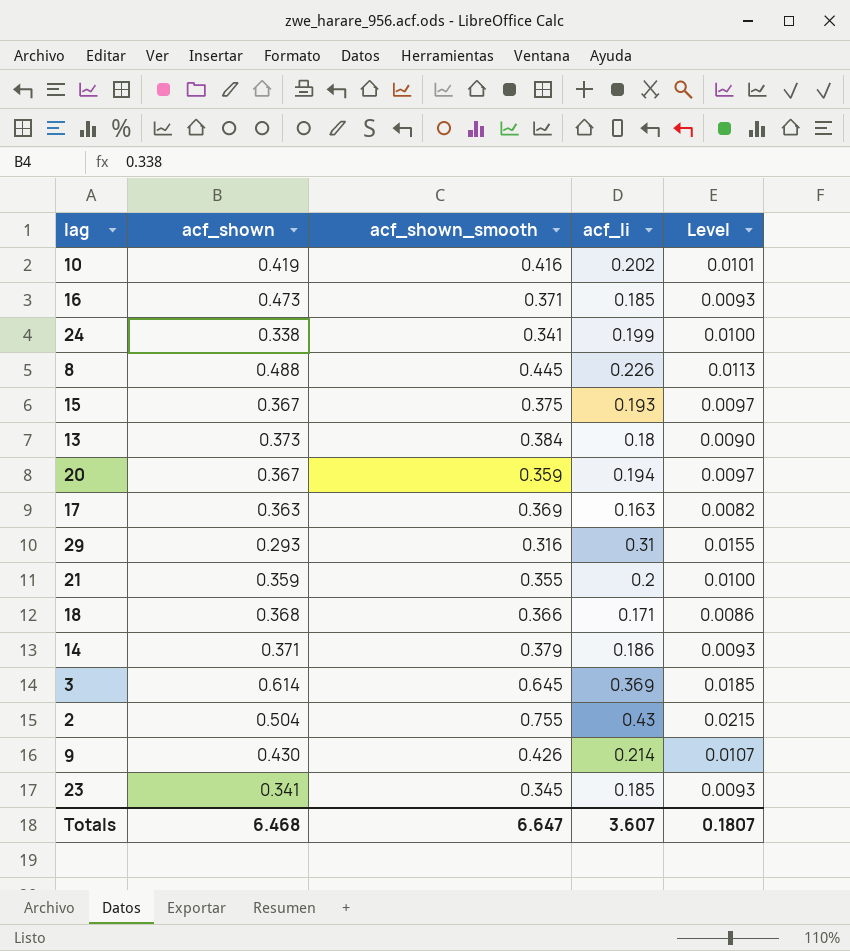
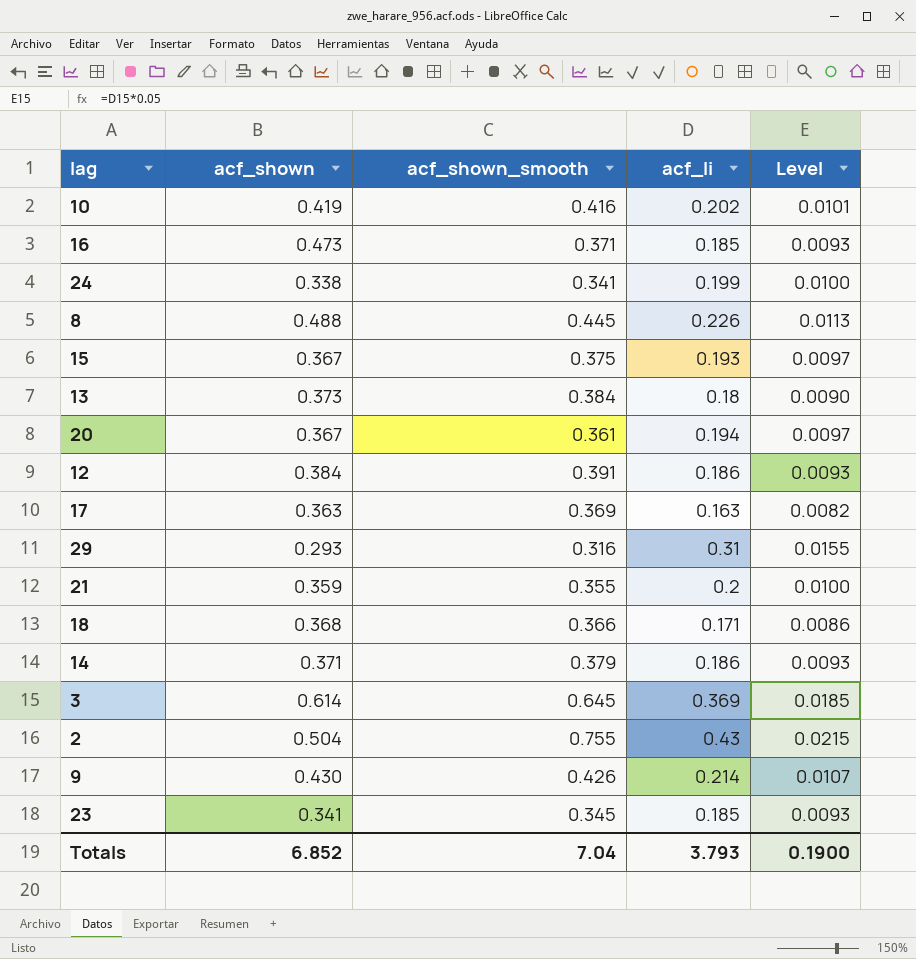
20 | acf_shown_smooth: 0.359 -> 0.361
row 12: none -> 0.384 | 0.391 | 0.186 | 0.0093
Totals | acf_shown: 6.468 -> 6.852
Totals | acf_shown_smooth: 6.647 -> 7.04
Totals | acf_li: 3.607 -> 3.793
Totals | Level: 0.1807 -> 0.1900

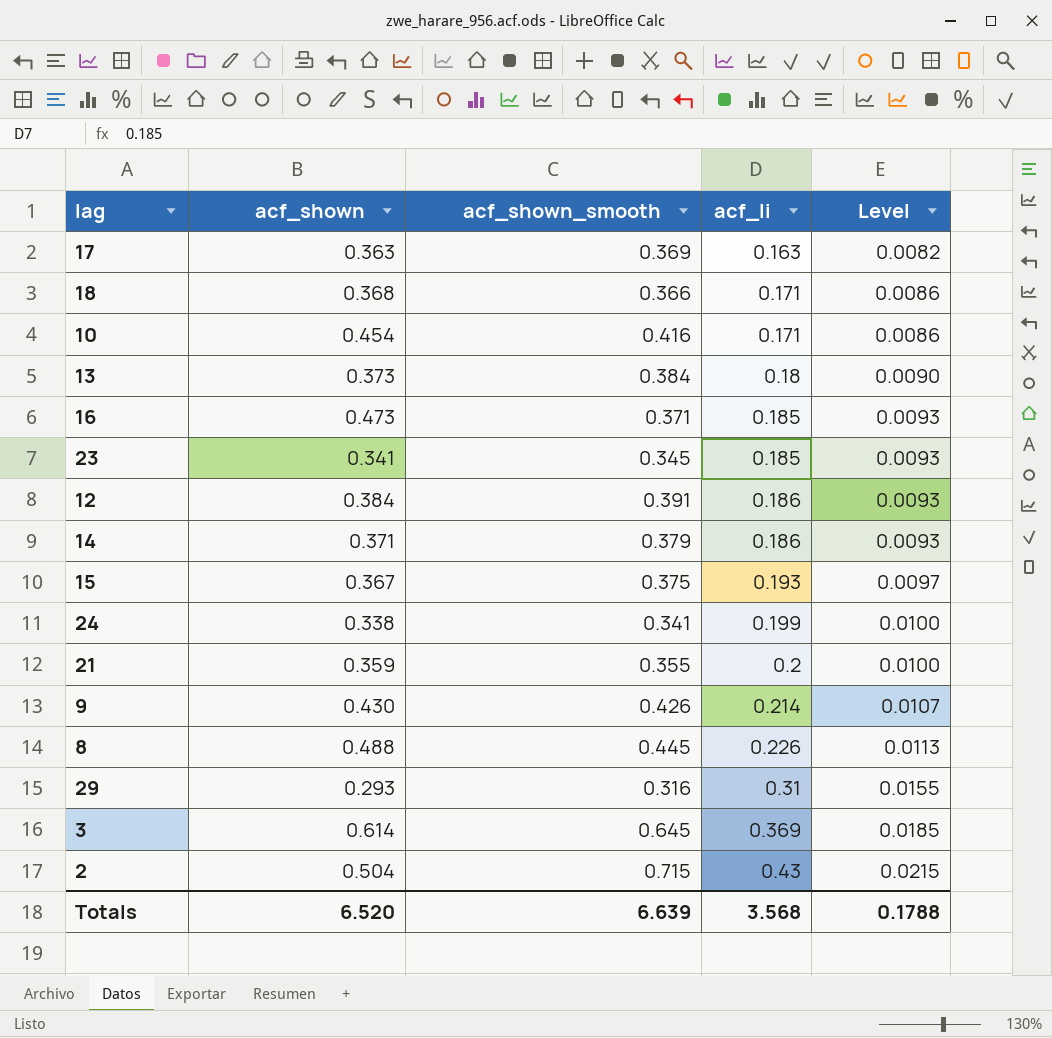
row order: none -> acf_li ascending
row 20: 0.367 | 0.361 | 0.194 | 0.0097 -> none
10 | acf_shown: 0.419 -> 0.454
10 | acf_li: 0.202 -> 0.171
10 | Level: 0.0101 -> 0.0086
2 | acf_shown_smooth: 0.755 -> 0.715
Totals | acf_shown: 6.852 -> 6.520
Totals | acf_shown_smooth: 7.04 -> 6.639
Totals | acf_li: 3.793 -> 3.568
Totals | Level: 0.1900 -> 0.1788

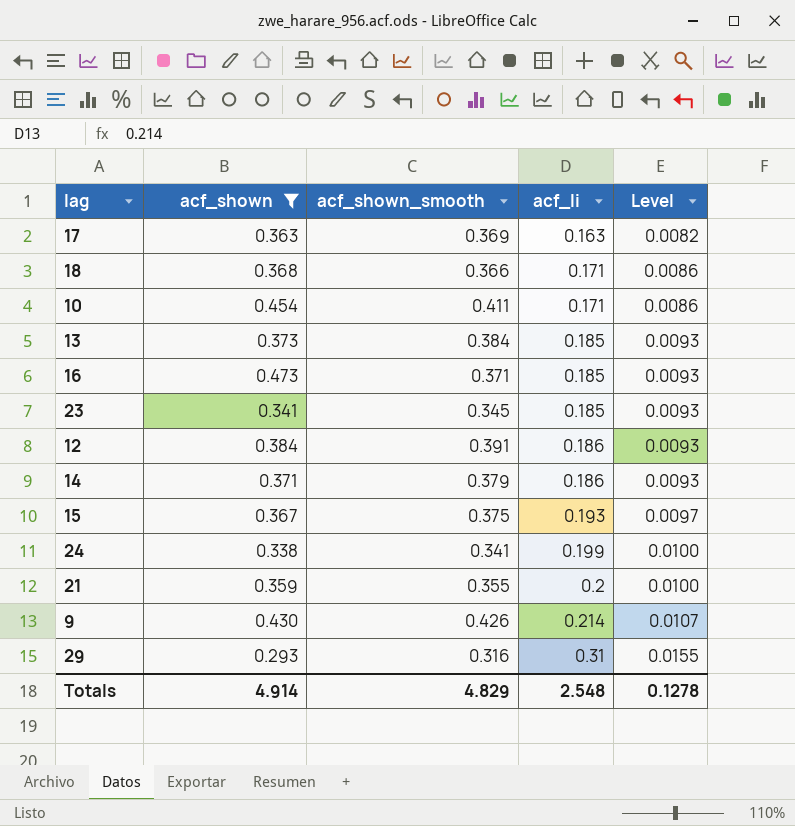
filter: none -> acf_shown <= 0.473
10 | acf_shown_smooth: 0.416 -> 0.411
13 | acf_li: 0.18 -> 0.185
13 | Level: 0.0090 -> 0.0093
Totals | acf_shown: 6.520 -> 4.914
Totals | acf_shown_smooth: 6.639 -> 4.829
Totals | acf_li: 3.568 -> 2.548
Totals | Level: 0.1788 -> 0.1278

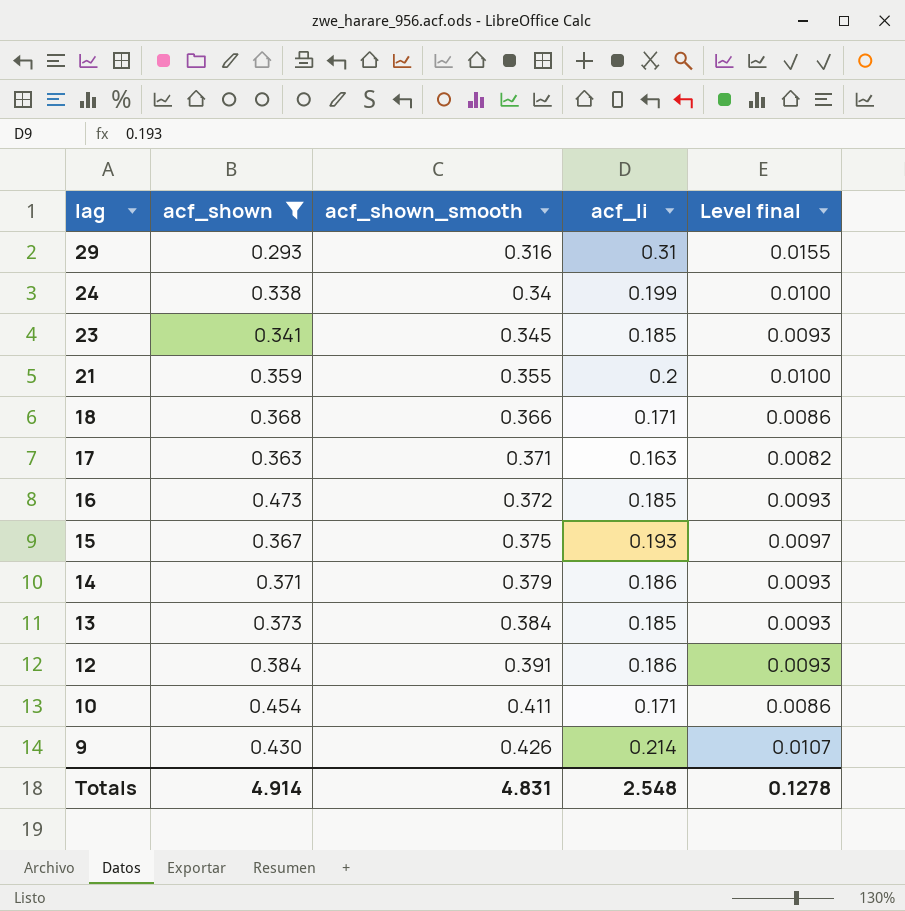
row order: acf_li ascending -> lag descending
column name: Level -> Level final
24 | acf_shown_smooth: 0.341 -> 0.34
17 | acf_shown_smooth: 0.369 -> 0.371
16 | acf_shown_smooth: 0.371 -> 0.372
Totals | acf_shown_smooth: 4.829 -> 4.831

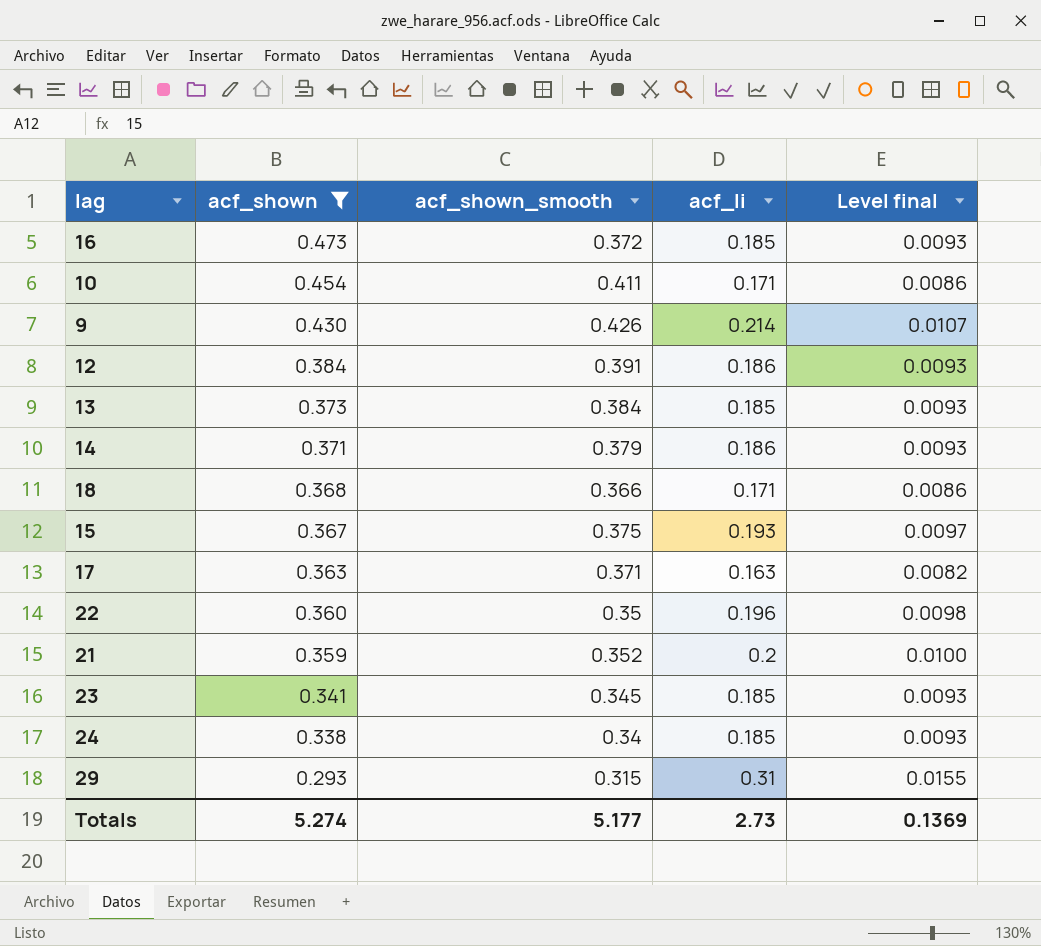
row order: lag descending -> acf_shown descending
row 22: none -> 0.360 | 0.35 | 0.196 | 0.0098
21 | acf_shown_smooth: 0.355 -> 0.352
24 | acf_li: 0.199 -> 0.185
24 | Level final: 0.0100 -> 0.0093
29 | acf_shown_smooth: 0.316 -> 0.315
Totals | acf_shown: 4.914 -> 5.274
Totals | acf_shown_smooth: 4.831 -> 5.177
Totals | acf_li: 2.548 -> 2.73
Totals | Level final: 0.1278 -> 0.1369

